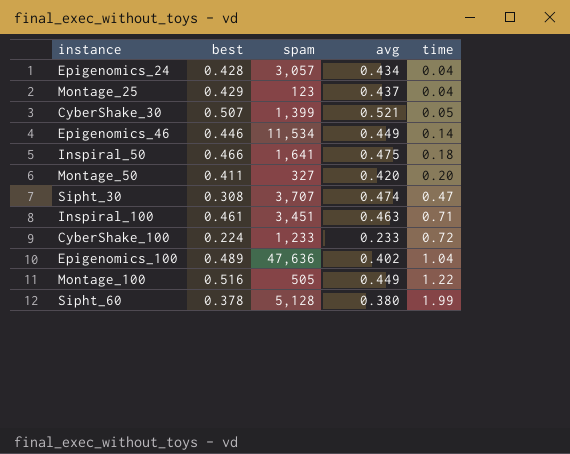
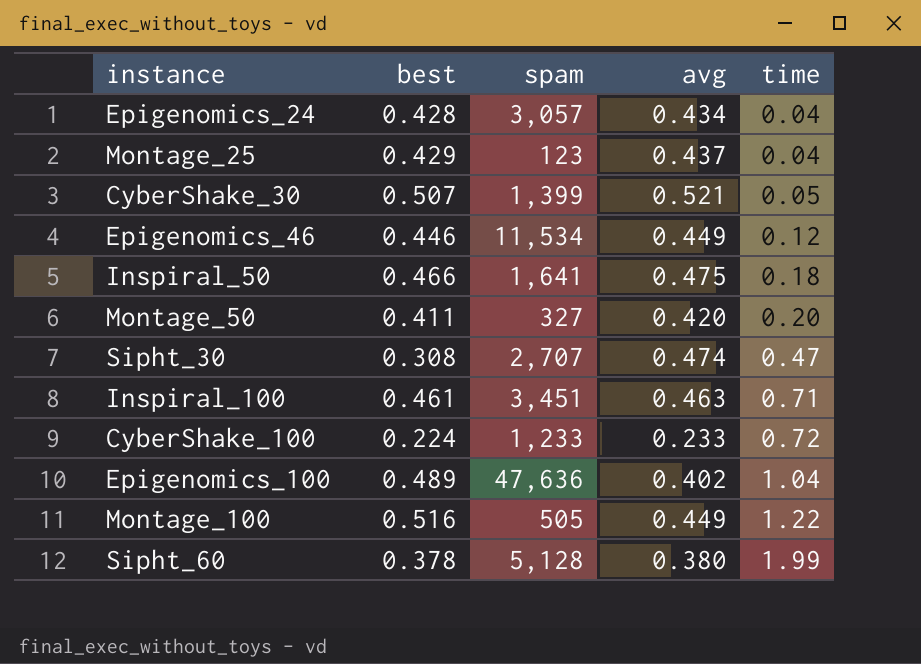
Epigenomics_46 | time: 0.14 -> 0.12
Sipht_30 | spam: 3,707 -> 2,707

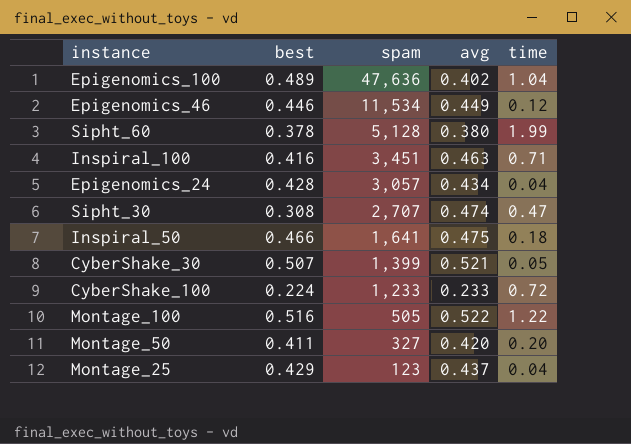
row order: time ascending -> spam descending
Inspiral_100 | best: 0.461 -> 0.416
Montage_100 | avg: 0.449 -> 0.522

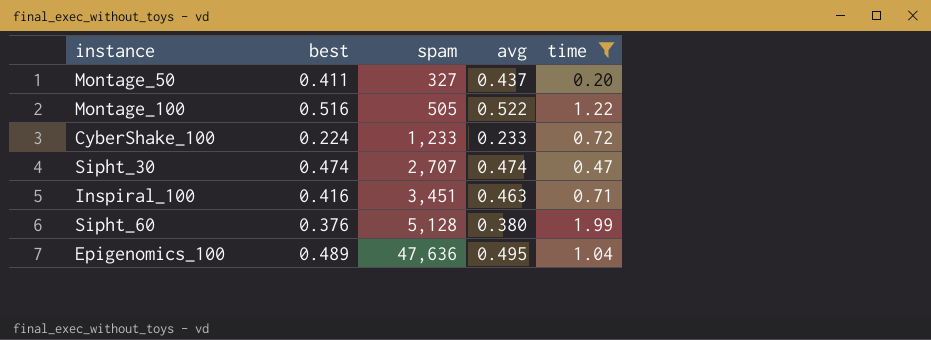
filter: none -> time >= 0.20
row order: spam descending -> spam ascending
Montage_50 | avg: 0.420 -> 0.437
Sipht_30 | best: 0.308 -> 0.474
Sipht_60 | best: 0.378 -> 0.376
Epigenomics_100 | avg: 0.402 -> 0.495

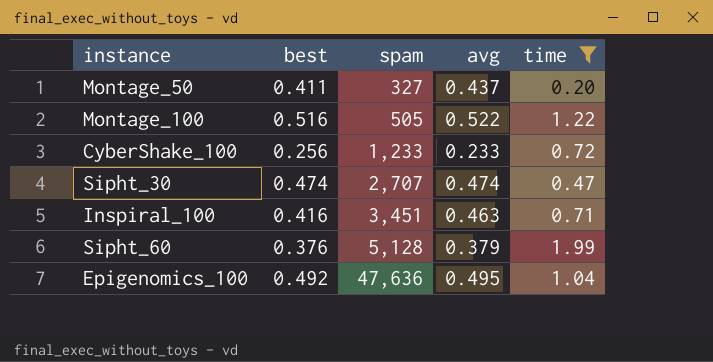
CyberShake_100 | best: 0.224 -> 0.256
Sipht_60 | avg: 0.380 -> 0.379
Epigenomics_100 | best: 0.489 -> 0.492

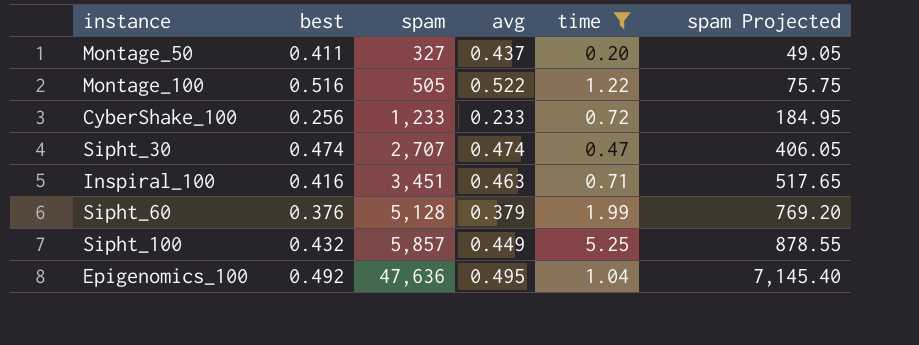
column spam Projected | formula: none -> [spam] * 0.15
row Sipht_100: none -> 0.432 | 5,857 | 0.449 | 5.25 | 878.55

